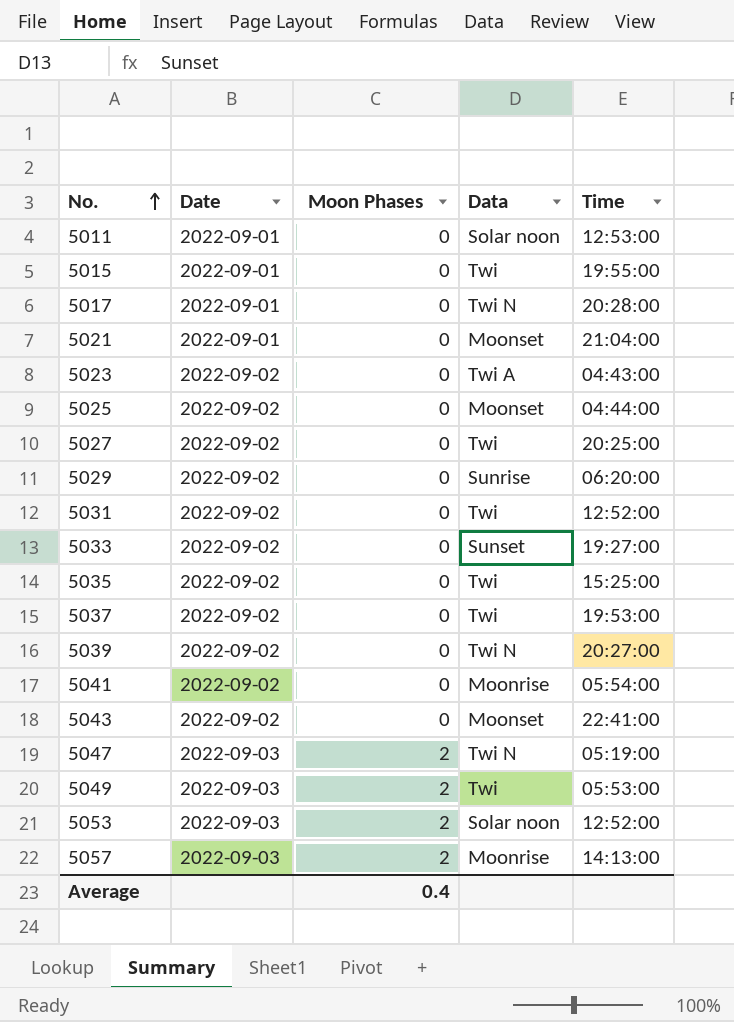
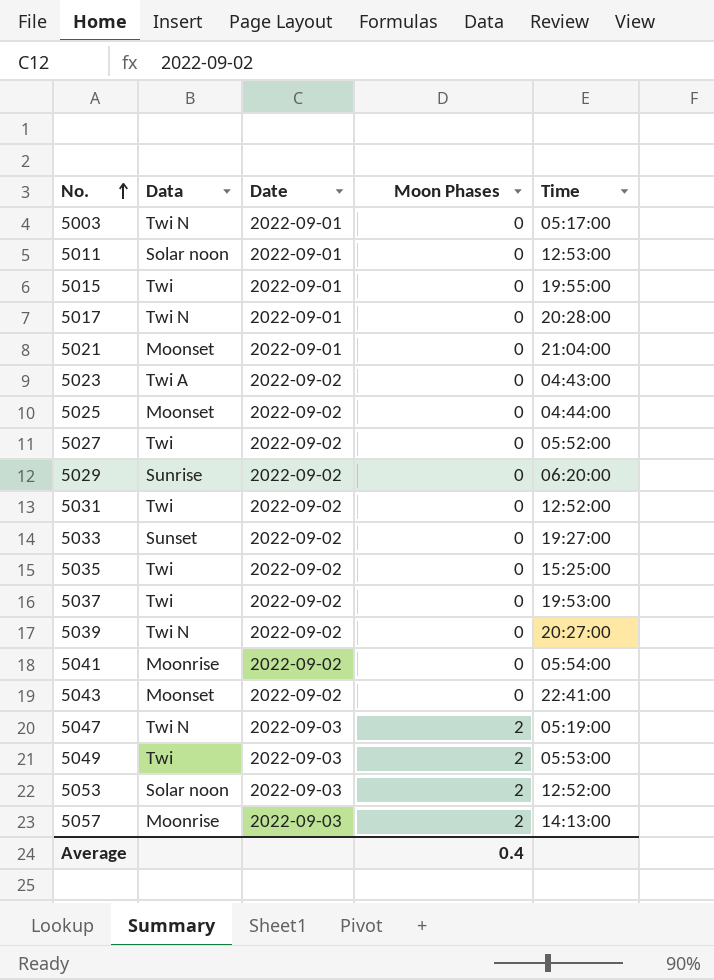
column Data | position: 4 -> 2
row 5003: none -> Twi N | 2022-09-01 | 0 | 05:17:00
5027 | Time: 20:25:00 -> 05:52:00

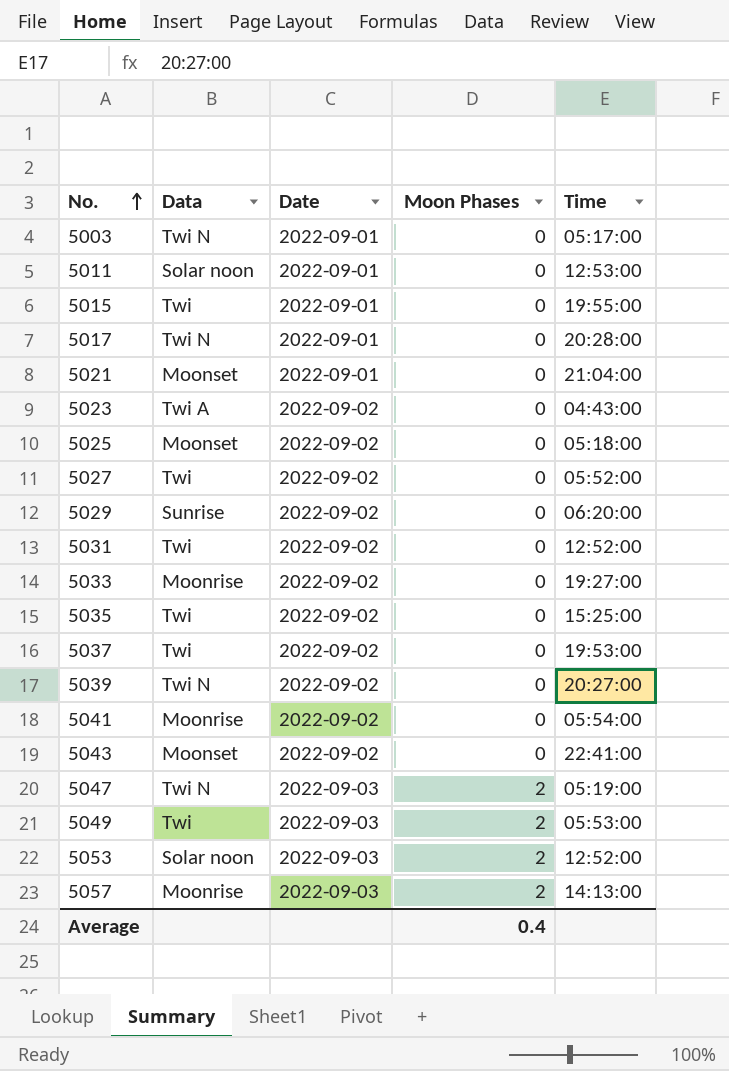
5025 | Time: 04:44:00 -> 05:18:00
5033 | Data: Sunset -> Moonrise

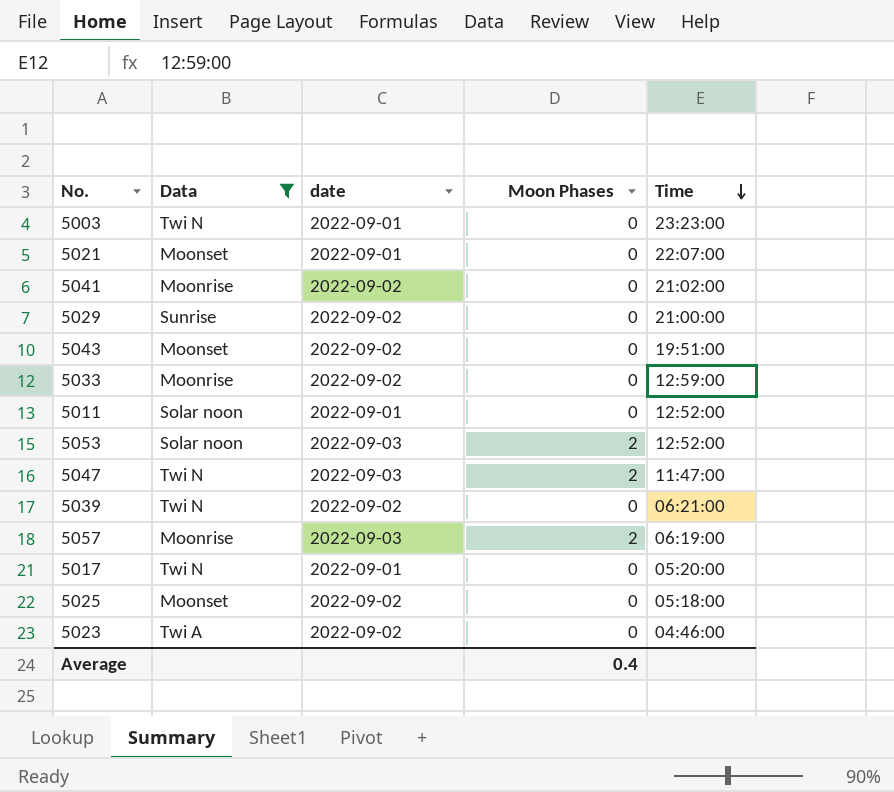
filter: none -> Data != Twi
row order: No. ascending -> Time descending
column name: Date -> date
5003 | Time: 05:17:00 -> 23:23:00
5021 | Time: 21:04:00 -> 22:07:00
5041 | Time: 05:54:00 -> 21:02:00
5029 | Time: 06:20:00 -> 21:00:00
5043 | Time: 22:41:00 -> 19:51:00
5033 | Time: 19:27:00 -> 12:59:00
5011 | Time: 12:53:00 -> 12:52:00
5047 | Time: 05:19:00 -> 11:47:00
5039 | Time: 20:27:00 -> 06:21:00
5057 | Time: 14:13:00 -> 06:19:00
5017 | Time: 20:28:00 -> 05:20:00
5023 | Time: 04:43:00 -> 04:46:00

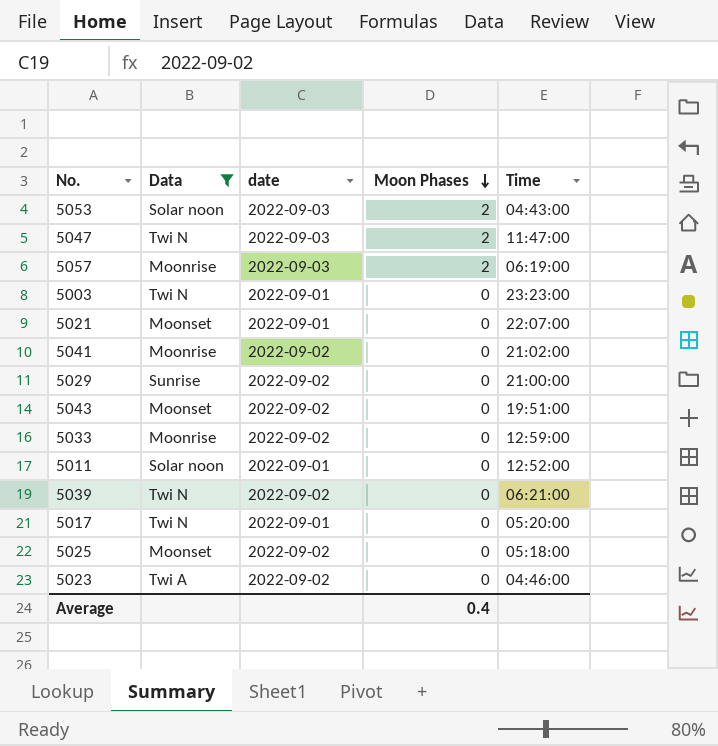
row order: Time descending -> Moon Phases descending
5053 | Time: 12:52:00 -> 04:43:00

